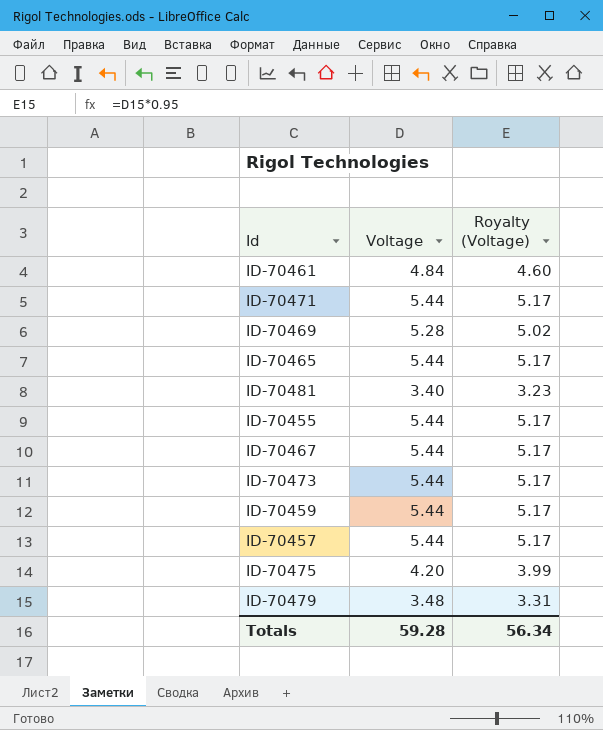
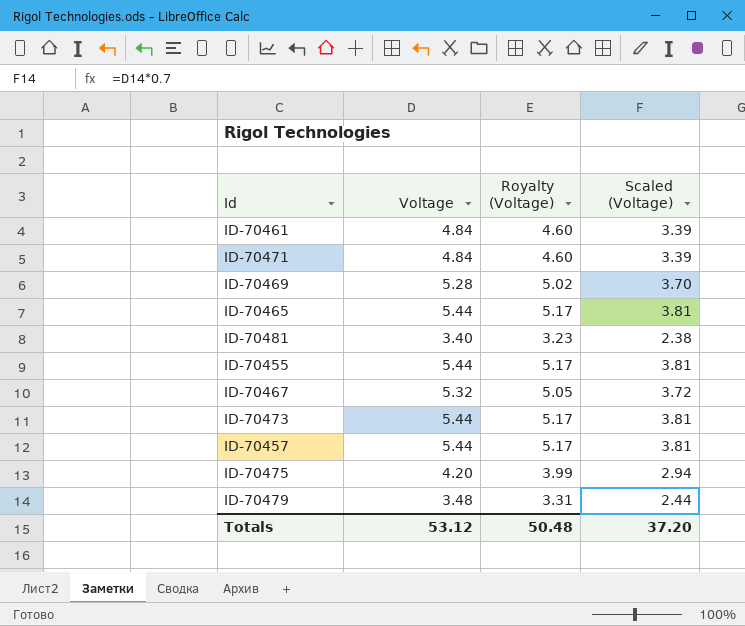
column Scaled (Voltage) | formula: none -> [Voltage] * 0.7
row ID-70459: 5.44 | 5.17 -> none
ID-70471 | Voltage: 5.44 -> 4.84
ID-70471 | Royalty (Voltage): 5.17 -> 4.60
ID-70467 | Voltage: 5.44 -> 5.32
ID-70467 | Royalty (Voltage): 5.17 -> 5.05
Totals | Voltage: 59.28 -> 53.12
Totals | Royalty (Voltage): 56.34 -> 50.48

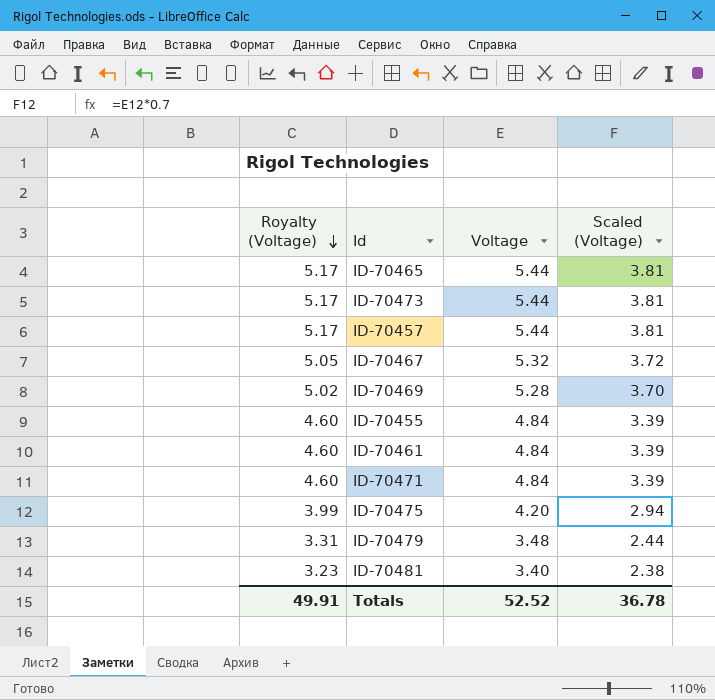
row order: none -> Royalty (Voltage) descending
column Royalty (Voltage) | position: 3 -> 1
ID-70455 | Royalty (Voltage): 5.17 -> 4.60
ID-70455 | Voltage: 5.44 -> 4.84
ID-70455 | Scaled (Voltage): 3.81 -> 3.39
Totals | Royalty (Voltage): 50.48 -> 49.91
Totals | Voltage: 53.12 -> 52.52
Totals | Scaled (Voltage): 37.20 -> 36.78

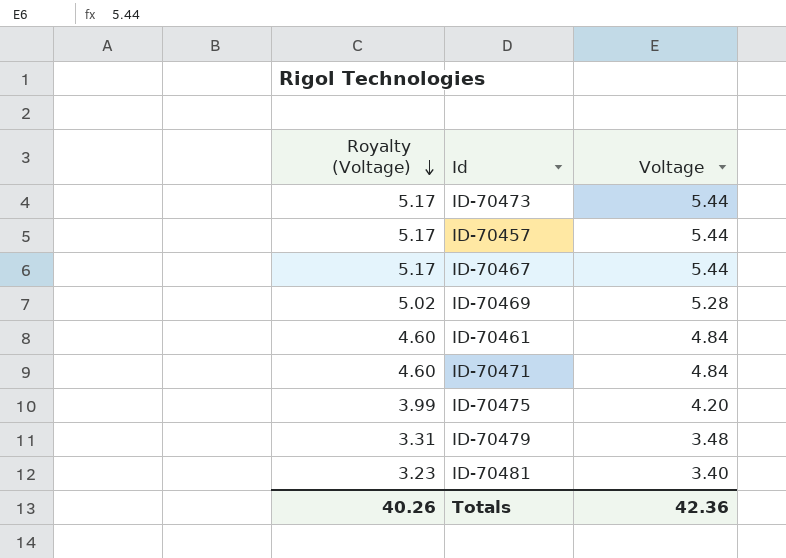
column Scaled (Voltage) | formula: [Voltage] * 0.7 -> none
row ID-70465: 5.17 | 5.44 | 3.81 -> none
row ID-70455: 4.60 | 4.84 | 3.39 -> none
ID-70467 | Royalty (Voltage): 5.05 -> 5.17
ID-70467 | Voltage: 5.32 -> 5.44
Totals | Royalty (Voltage): 49.91 -> 40.26
Totals | Voltage: 52.52 -> 42.36

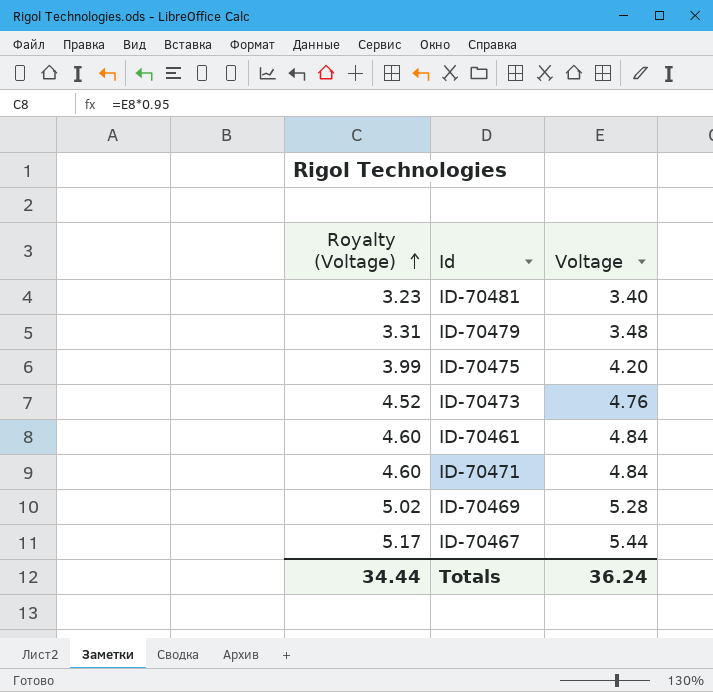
row order: Royalty (Voltage) descending -> Royalty (Voltage) ascending
row ID-70457: 5.17 | 5.44 -> none
ID-70473 | Royalty (Voltage): 5.17 -> 4.52
ID-70473 | Voltage: 5.44 -> 4.76
Totals | Royalty (Voltage): 40.26 -> 34.44
Totals | Voltage: 42.36 -> 36.24

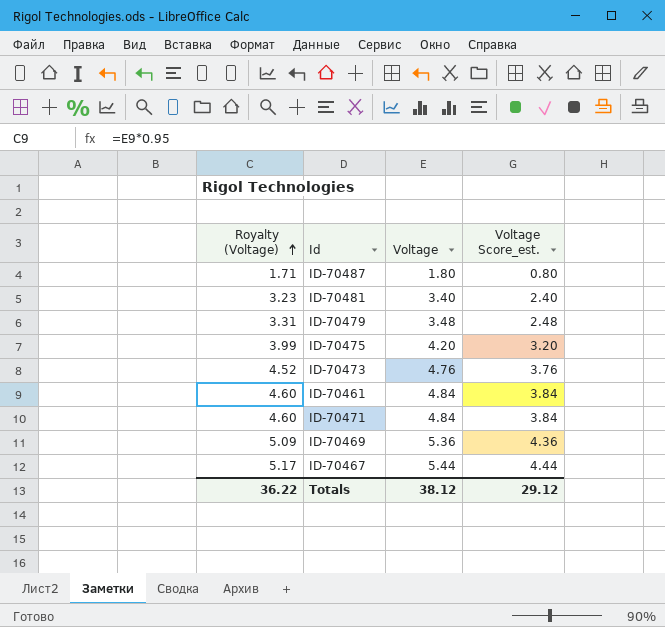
column Voltage Score_est. | formula: none -> [Voltage] - 1
row ID-70487: none -> 1.71 | 1.80 | 0.80
ID-70469 | Royalty (Voltage): 5.02 -> 5.09
ID-70469 | Voltage: 5.28 -> 5.36
Totals | Royalty (Voltage): 34.44 -> 36.22
Totals | Voltage: 36.24 -> 38.12

